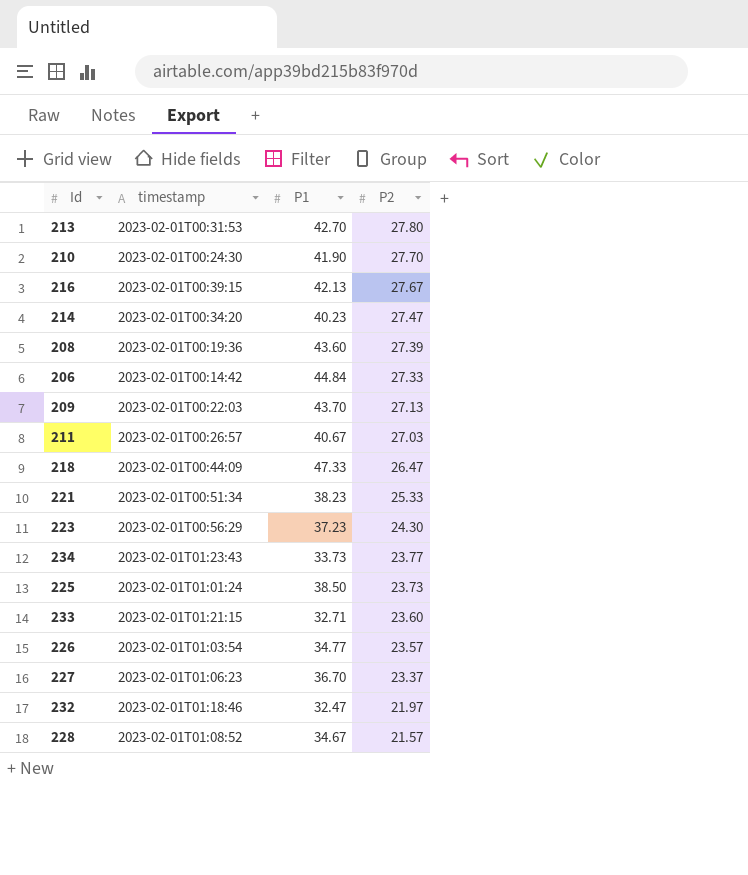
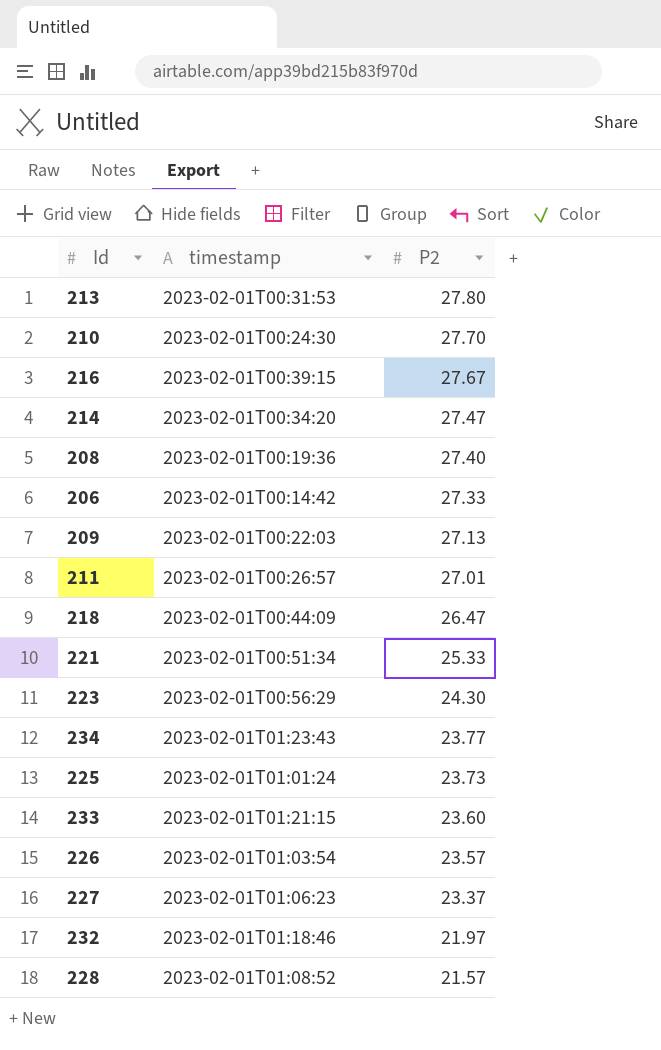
column P1 | position: 3 -> none
208 | P2: 27.39 -> 27.40
211 | P2: 27.03 -> 27.01

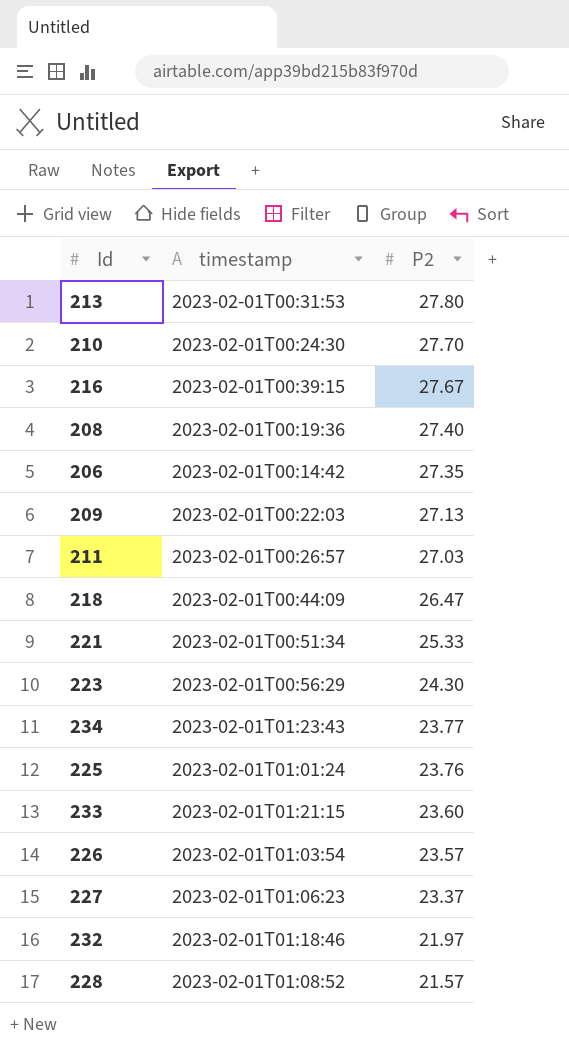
row 214: 2023-02-01T00:34:20 | 27.47 -> none
206 | P2: 27.33 -> 27.35
211 | P2: 27.01 -> 27.03
225 | P2: 23.73 -> 23.76

